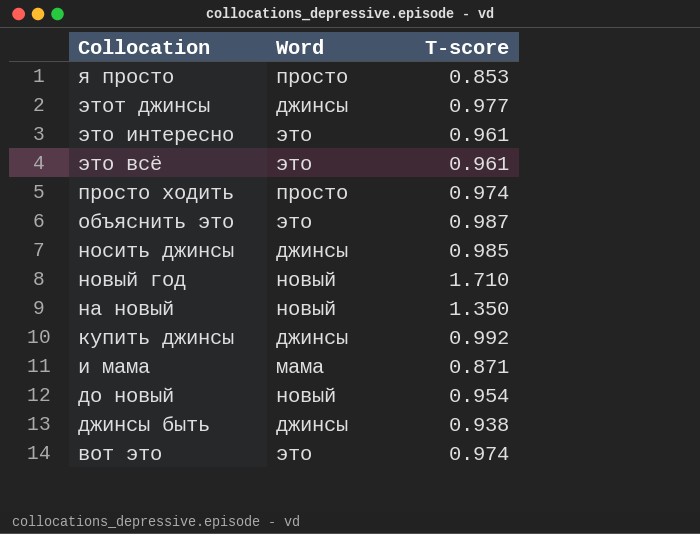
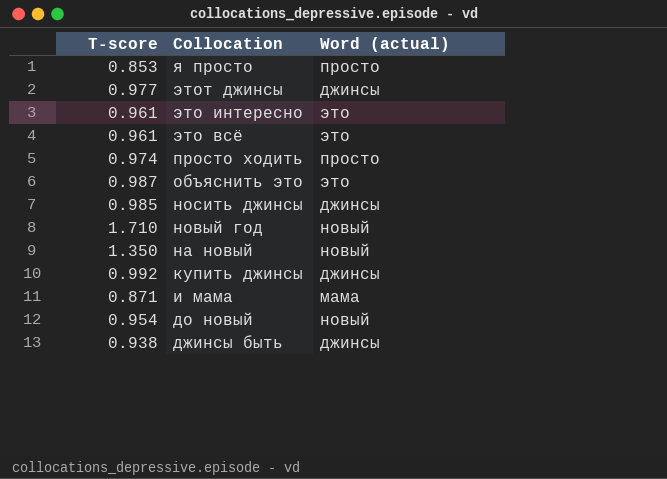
column T-score | position: 3 -> 1
column name: Word -> Word (actual)
row вот это: это | 0.974 -> none

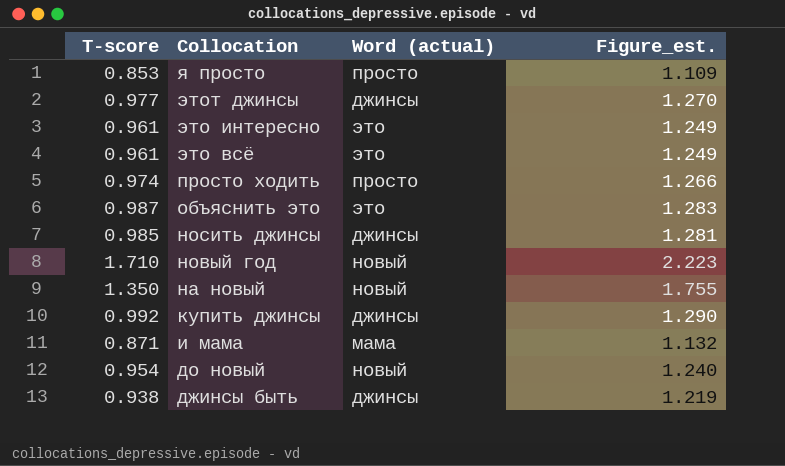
column Figure_est. | formula: none -> [T-score] * 1.3

